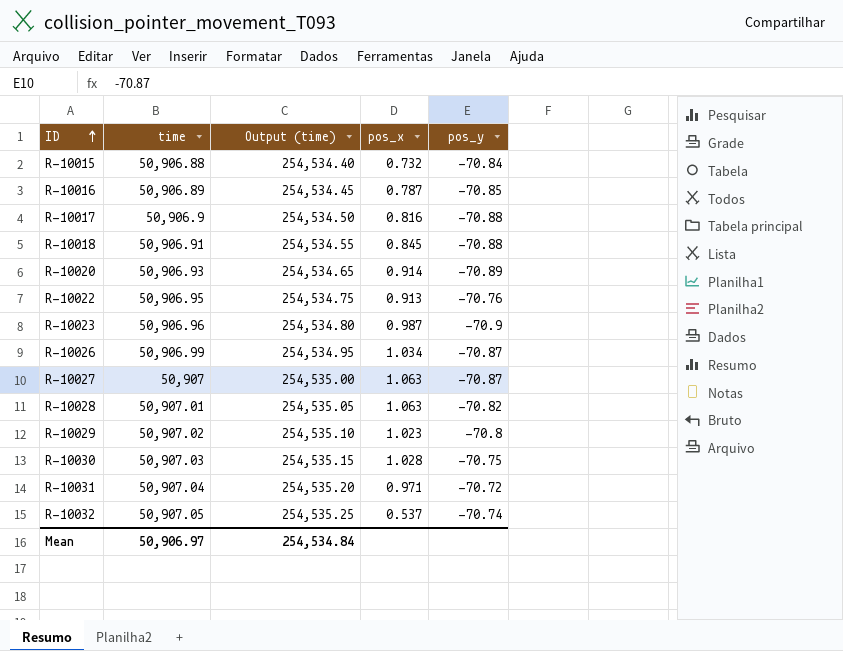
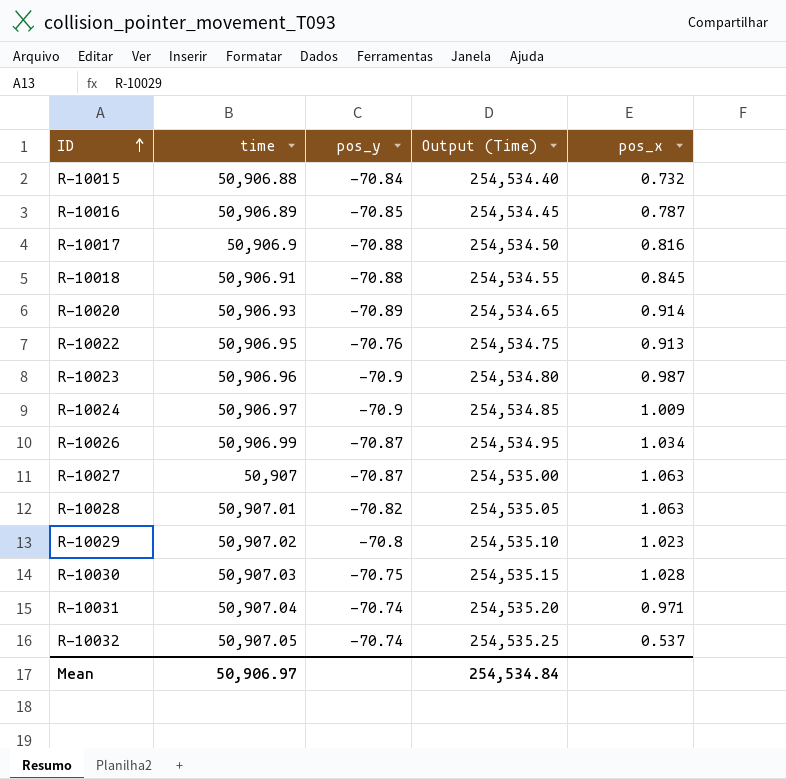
column pos_y | position: 5 -> 3
column name: Output (time) -> Output (Time)
row R-10024: none -> 50,906.97 | -70.9 | 254,534.85 | 1.009
R-10031 | pos_y: -70.72 -> -70.74

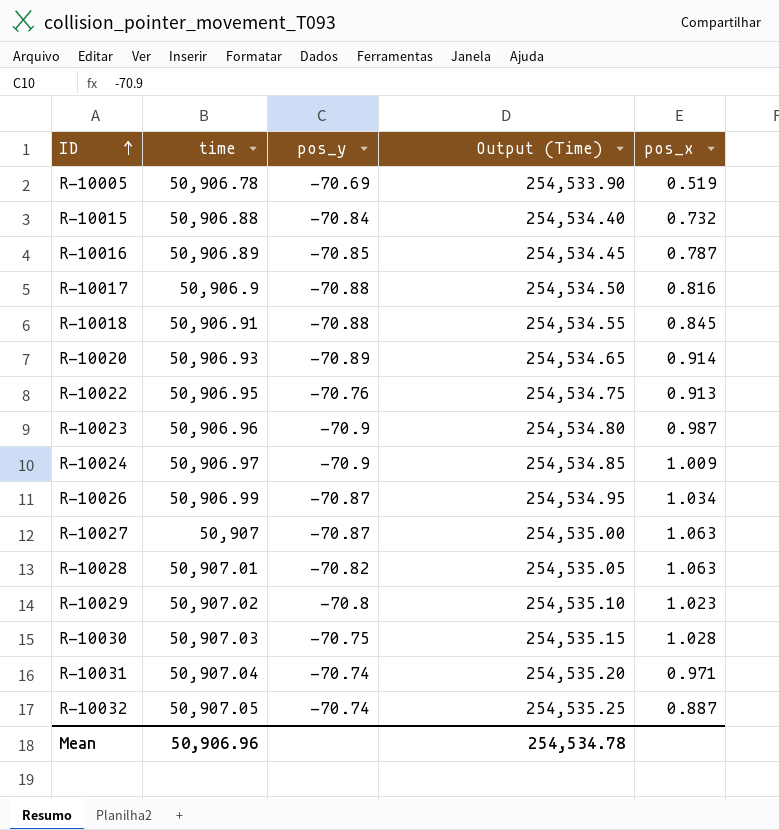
row R-10005: none -> 50,906.78 | -70.69 | 254,533.90 | 0.519
R-10032 | pos_x: 0.537 -> 0.887
Mean | time: 50,906.97 -> 50,906.96
Mean | Output (Time): 254,534.84 -> 254,534.78

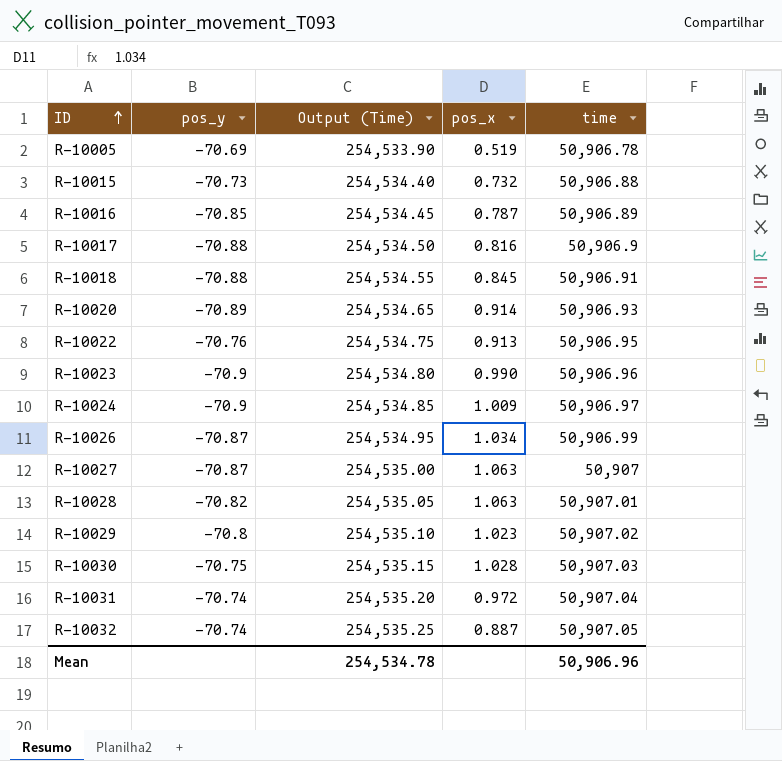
column time | position: 2 -> 5
R-10015 | pos_y: -70.84 -> -70.73
R-10023 | pos_x: 0.987 -> 0.990
R-10031 | pos_x: 0.971 -> 0.972

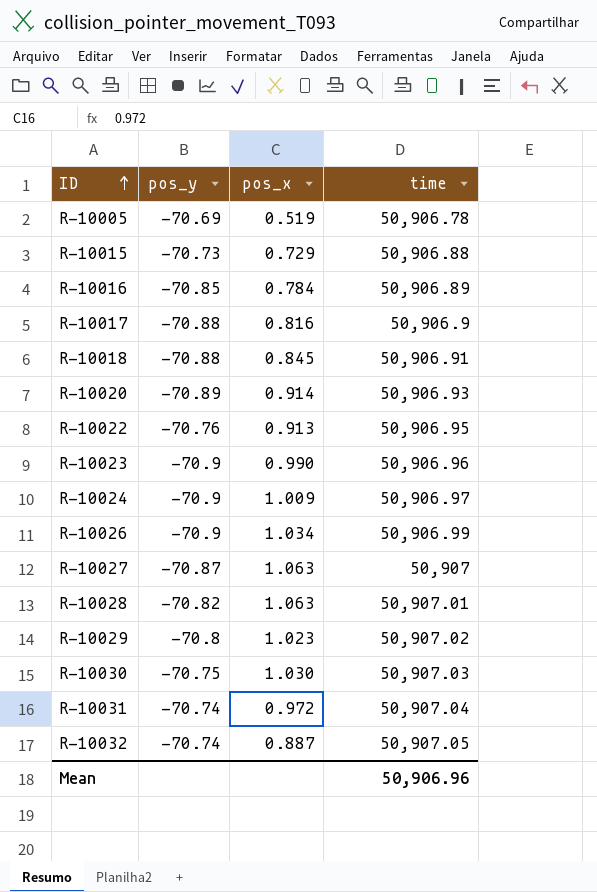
column Output (Time) | formula: [time] * 5 -> none
R-10015 | pos_x: 0.732 -> 0.729
R-10016 | pos_x: 0.787 -> 0.784
R-10026 | pos_y: -70.87 -> -70.9
R-10030 | pos_x: 1.028 -> 1.030

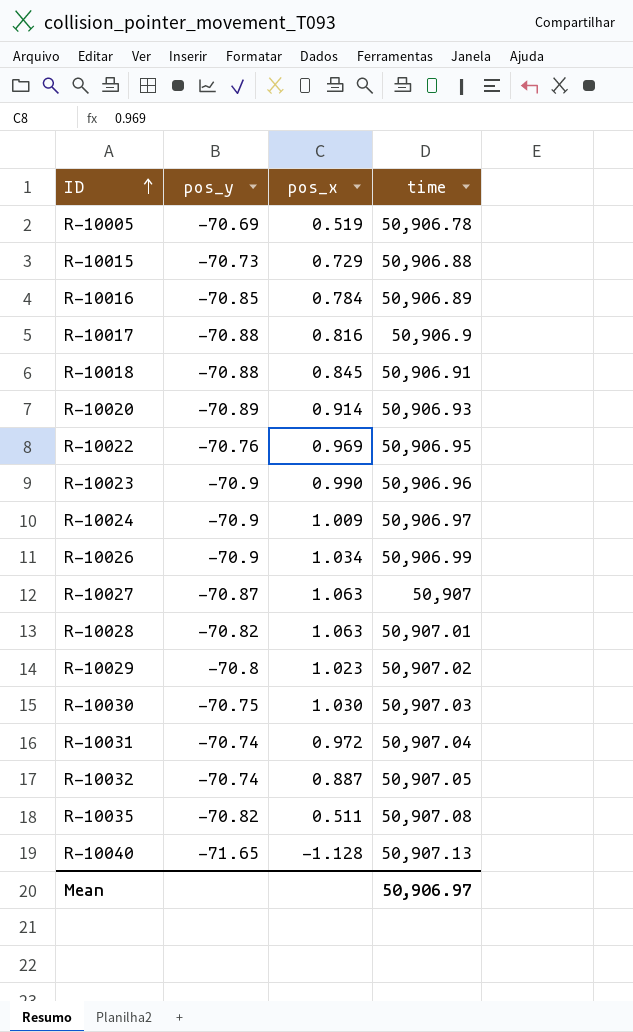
R-10022 | pos_x: 0.913 -> 0.969
row R-10035: none -> -70.82 | 0.511 | 50,907.08
row R-10040: none -> -71.65 | -1.128 | 50,907.13
Mean | time: 50,906.96 -> 50,906.97

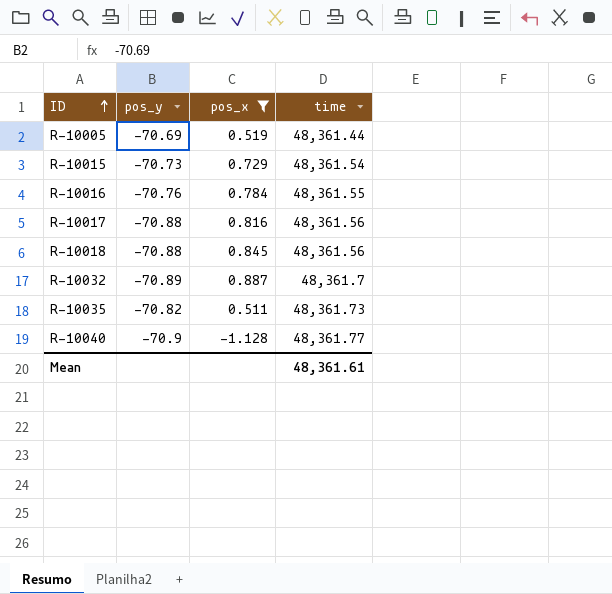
filter: none -> pos_x <= 0.887
R-10005 | time: 50,906.78 -> 48,361.44
R-10015 | time: 50,906.88 -> 48,361.54
R-10016 | pos_y: -70.85 -> -70.76
R-10016 | time: 50,906.89 -> 48,361.55
R-10017 | time: 50,906.9 -> 48,361.56
R-10018 | time: 50,906.91 -> 48,361.56
R-10032 | pos_y: -70.74 -> -70.89
R-10032 | time: 50,907.05 -> 48,361.7
R-10035 | time: 50,907.08 -> 48,361.73
R-10040 | pos_y: -71.65 -> -70.9
R-10040 | time: 50,907.13 -> 48,361.77
Mean | time: 50,906.97 -> 48,361.61

